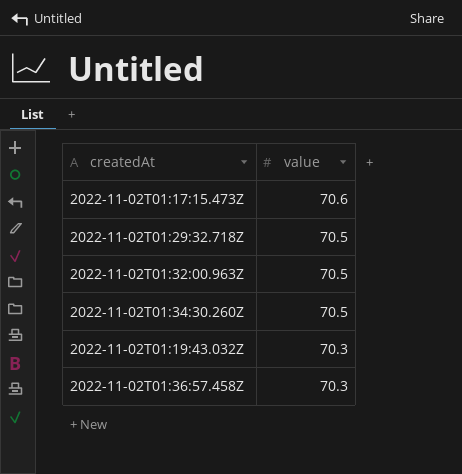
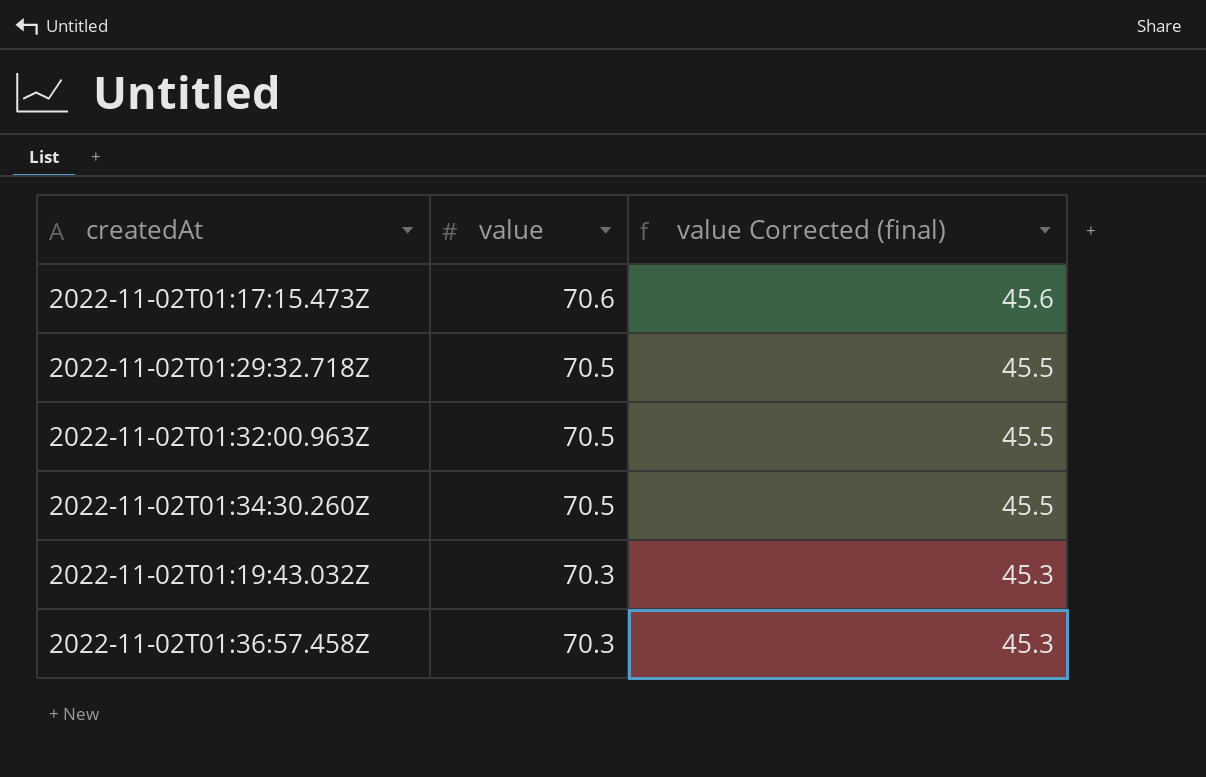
column value Corrected (final) | formula: none -> [value] - 25

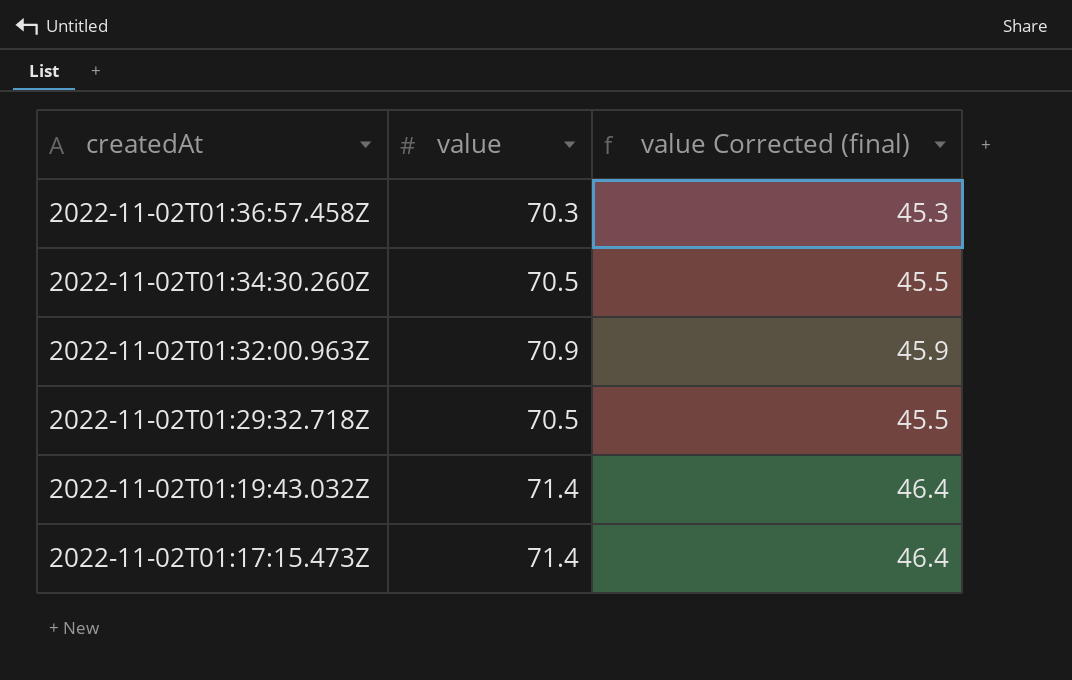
row order: value descending -> createdAt descending
2022-11-02T01:32:00.963Z | value: 70.5 -> 70.9
2022-11-02T01:32:00.963Z | value Corrected (final): 45.5 -> 45.9
2022-11-02T01:19:43.032Z | value: 70.3 -> 71.4
2022-11-02T01:19:43.032Z | value Corrected (final): 45.3 -> 46.4
2022-11-02T01:17:15.473Z | value: 70.6 -> 71.4
2022-11-02T01:17:15.473Z | value Corrected (final): 45.6 -> 46.4

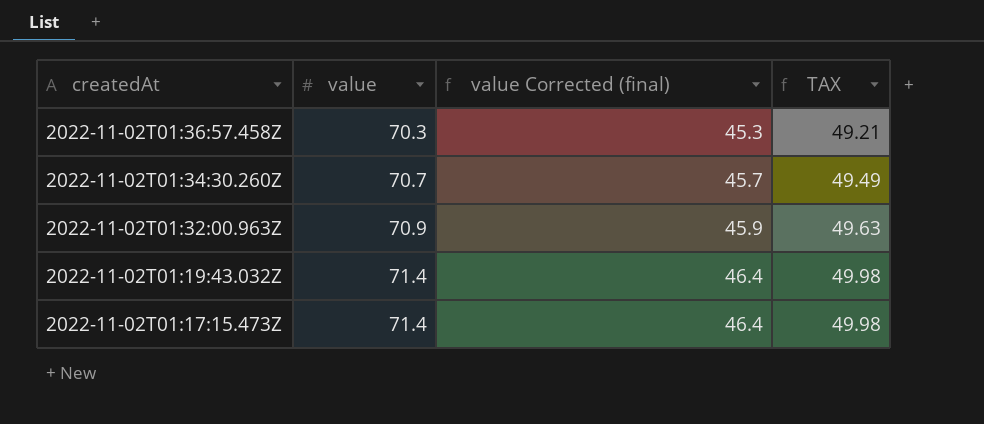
column TAX | formula: none -> [value] * 0.7
row 2022-11-02T01:29:32.718Z: 70.5 | 45.5 -> none
2022-11-02T01:34:30.260Z | value: 70.5 -> 70.7
2022-11-02T01:34:30.260Z | value Corrected (final): 45.5 -> 45.7

